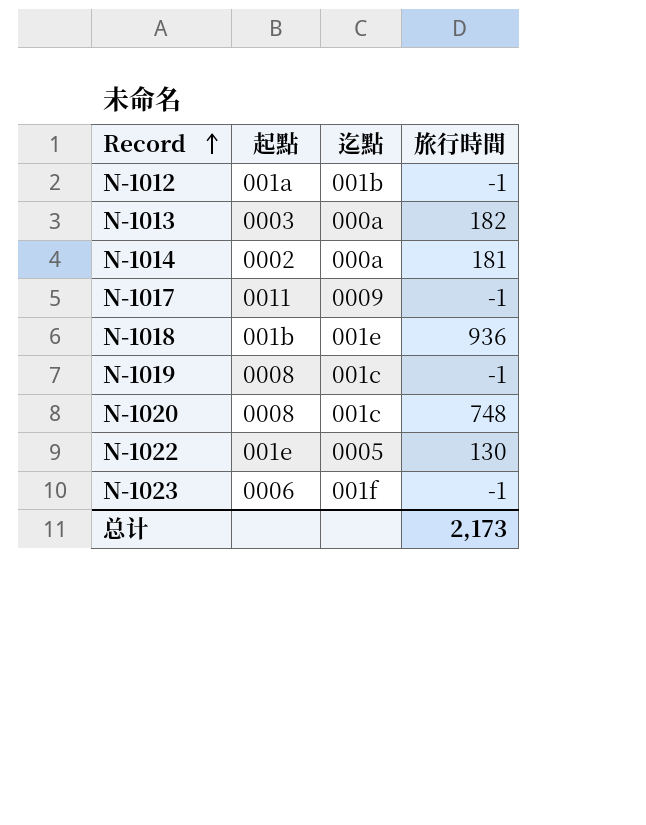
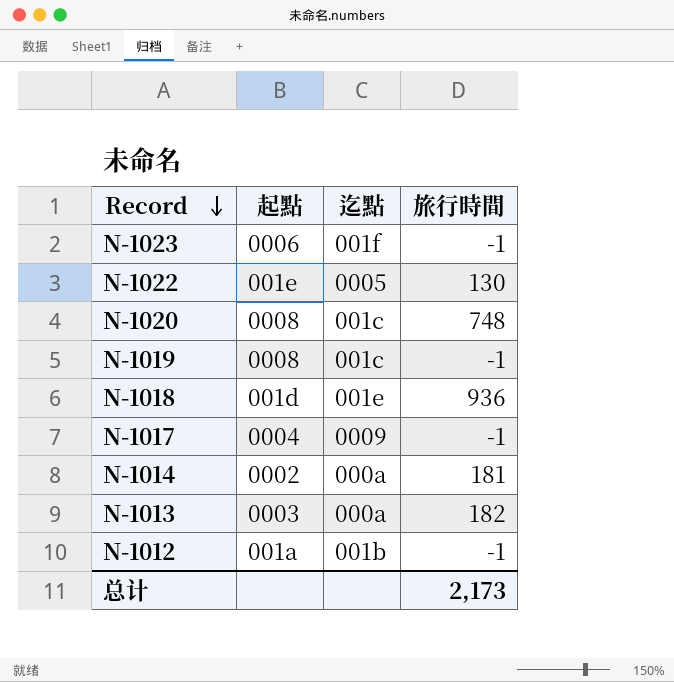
row order: Record ascending -> Record descending
N-1018 | 起點: 001b -> 001d
N-1017 | 起點: 0011 -> 0004

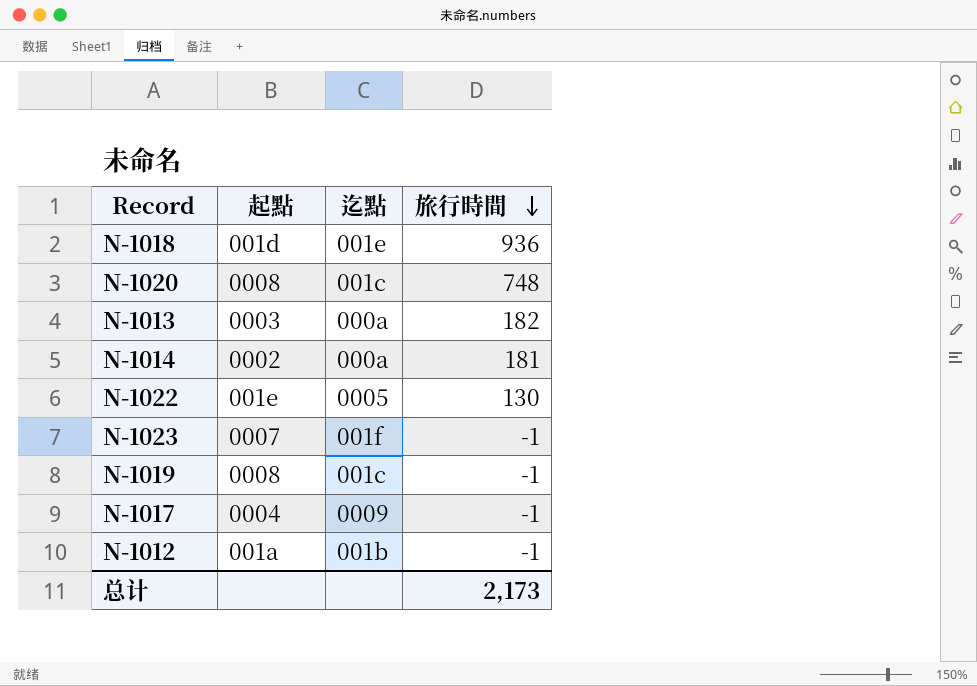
row order: Record descending -> 旅行時間 descending
N-1023 | 起點: 0006 -> 0007

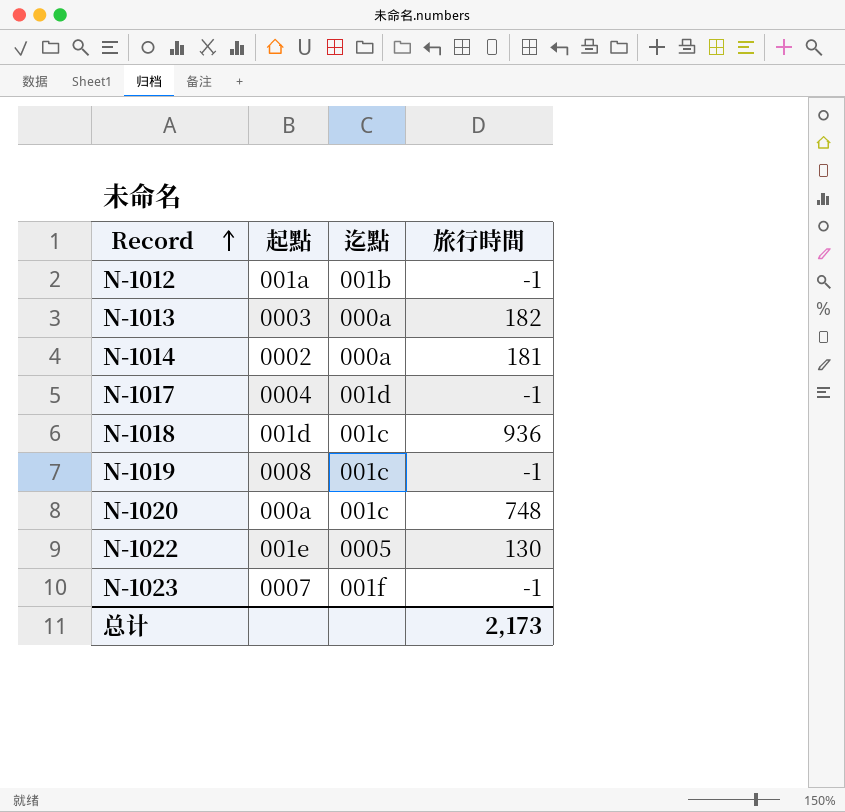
row order: 旅行時間 descending -> Record ascending
N-1017 | 迄點: 0009 -> 001d
N-1018 | 迄點: 001e -> 001c
N-1020 | 起點: 0008 -> 000a

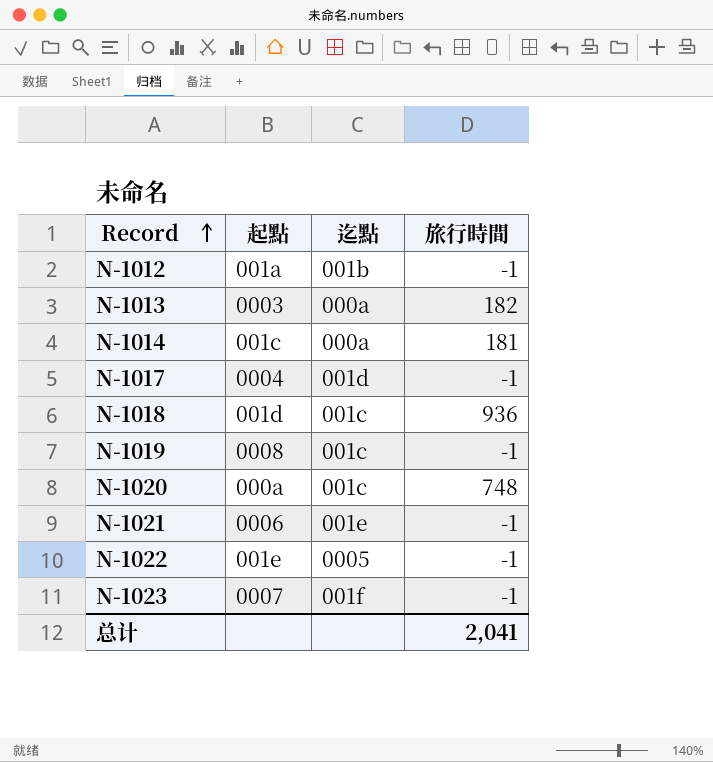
N-1014 | 起點: 0002 -> 001c
row N-1021: none -> 0006 | 001e | -1
N-1022 | 旅行時間: 130 -> -1
总计 | 旅行時間: 2,173 -> 2,041

